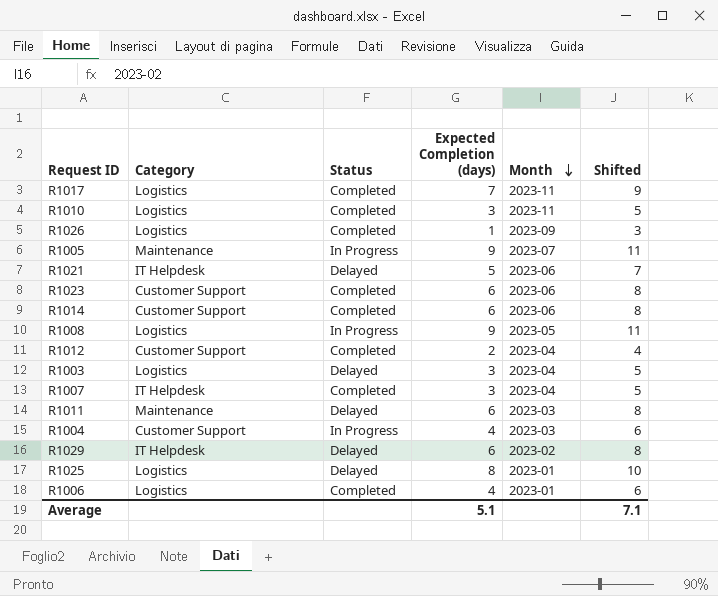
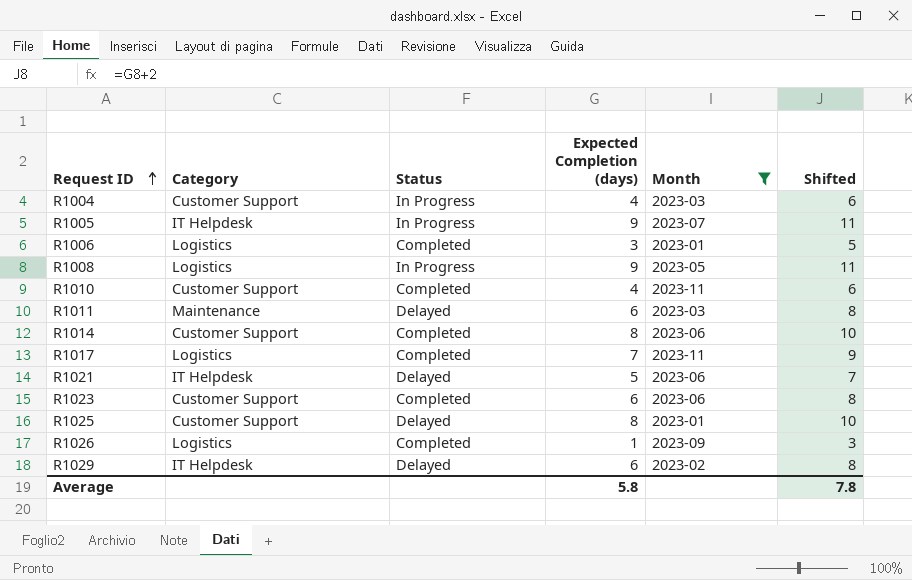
filter: none -> Month != 2023-04
row order: Month descending -> Request ID ascending
R1005 | Category: Maintenance -> IT Helpdesk
R1006 | Expected Completion (days): 4 -> 3
R1006 | Shifted: 6 -> 5
R1010 | Category: Logistics -> Customer Support
R1010 | Expected Completion (days): 3 -> 4
R1010 | Shifted: 5 -> 6
R1014 | Expected Completion (days): 6 -> 8
R1014 | Shifted: 8 -> 10
R1025 | Category: Logistics -> Customer Support
Average | Expected Completion (days): 5.1 -> 5.8
Average | Shifted: 7.1 -> 7.8

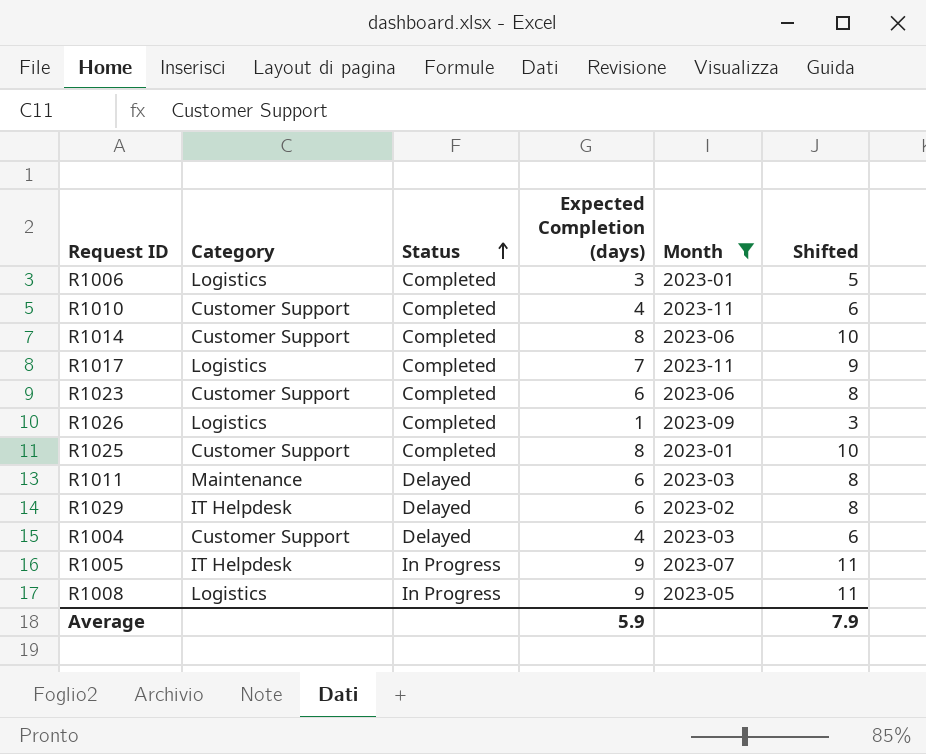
row order: Request ID ascending -> Status ascending
row R1021: IT Helpdesk | Delayed | 5 | 2023-06 | 7 -> none
R1025 | Status: Delayed -> Completed
R1004 | Status: In Progress -> Delayed
Average | Expected Completion (days): 5.8 -> 5.9
Average | Shifted: 7.8 -> 7.9

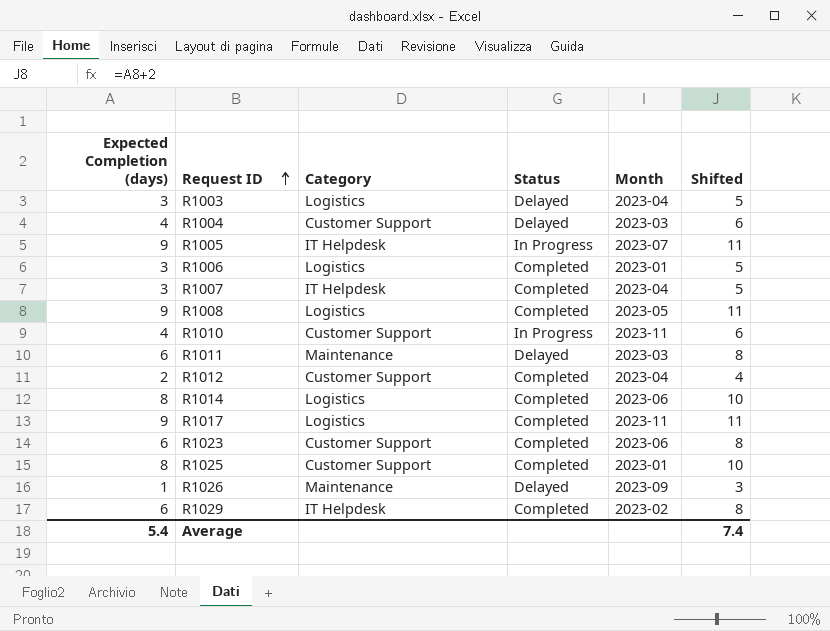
filter: Month != 2023-04 -> none
row order: Status ascending -> Request ID ascending
column Expected Completion (days) | position: 4 -> 1
R1008 | Status: In Progress -> Completed
R1010 | Status: Completed -> In Progress
R1014 | Category: Customer Support -> Logistics
R1017 | Expected Completion (days): 7 -> 9
R1017 | Shifted: 9 -> 11
R1026 | Category: Logistics -> Maintenance
R1026 | Status: Completed -> Delayed
R1029 | Status: Delayed -> Completed
Average | Expected Completion (days): 5.9 -> 5.4
Average | Shifted: 7.9 -> 7.4

